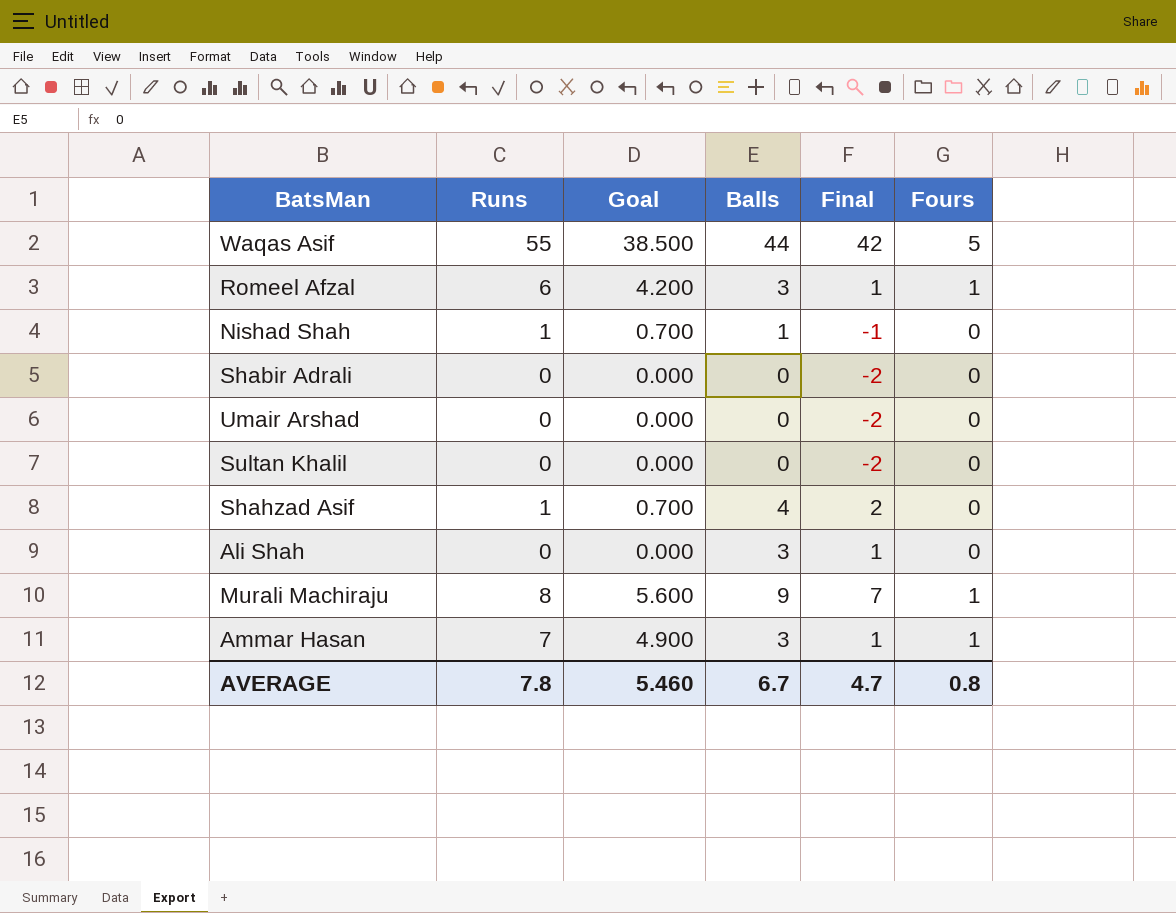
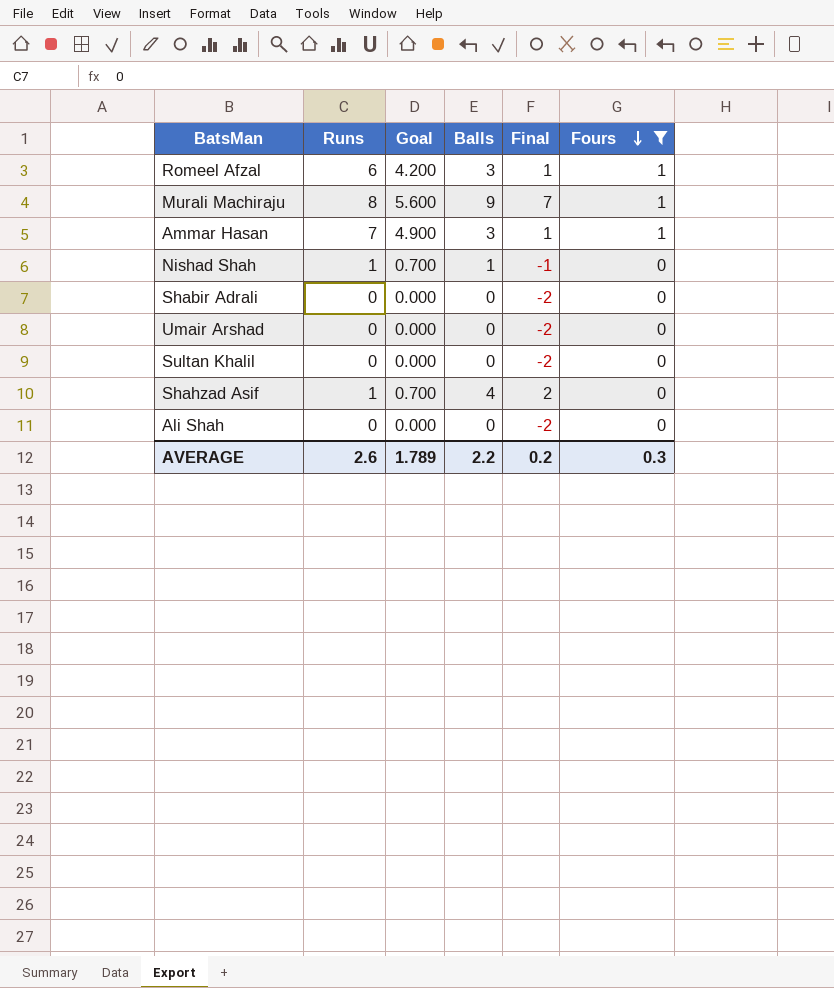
filter: none -> Fours != 5
row order: none -> Fours descending
Ali Shah | Balls: 3 -> 0
Ali Shah | Final: 1 -> -2
AVERAGE | Runs: 7.8 -> 2.6
AVERAGE | Goal: 5.460 -> 1.789
AVERAGE | Balls: 6.7 -> 2.2
AVERAGE | Final: 4.7 -> 0.2
AVERAGE | Fours: 0.8 -> 0.3

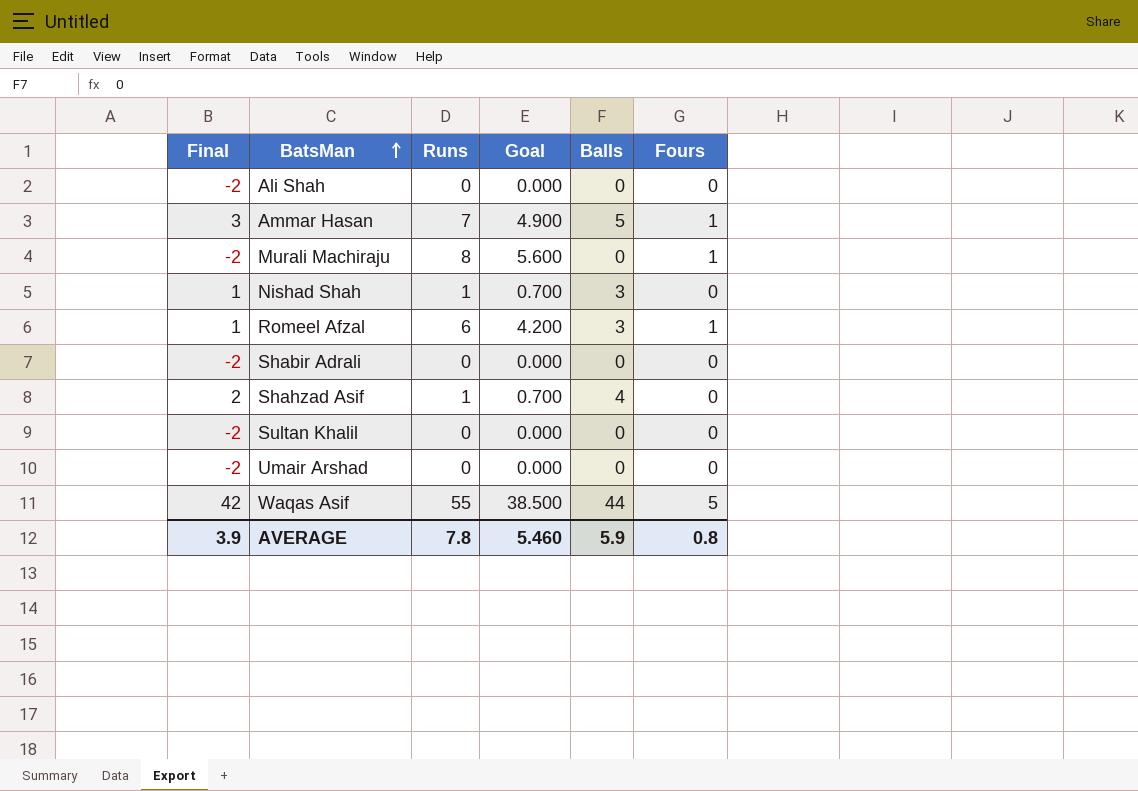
filter: Fours != 5 -> none
row order: Fours descending -> BatsMan ascending
column Final | position: 5 -> 1
Ammar Hasan | Final: 1 -> 3
Ammar Hasan | Balls: 3 -> 5
Murali Machiraju | Final: 7 -> -2
Murali Machiraju | Balls: 9 -> 0
Nishad Shah | Final: -1 -> 1
Nishad Shah | Balls: 1 -> 3
AVERAGE | Final: 0.2 -> 3.9
AVERAGE | Runs: 2.6 -> 7.8
AVERAGE | Goal: 1.789 -> 5.460
AVERAGE | Balls: 2.2 -> 5.9
AVERAGE | Fours: 0.3 -> 0.8

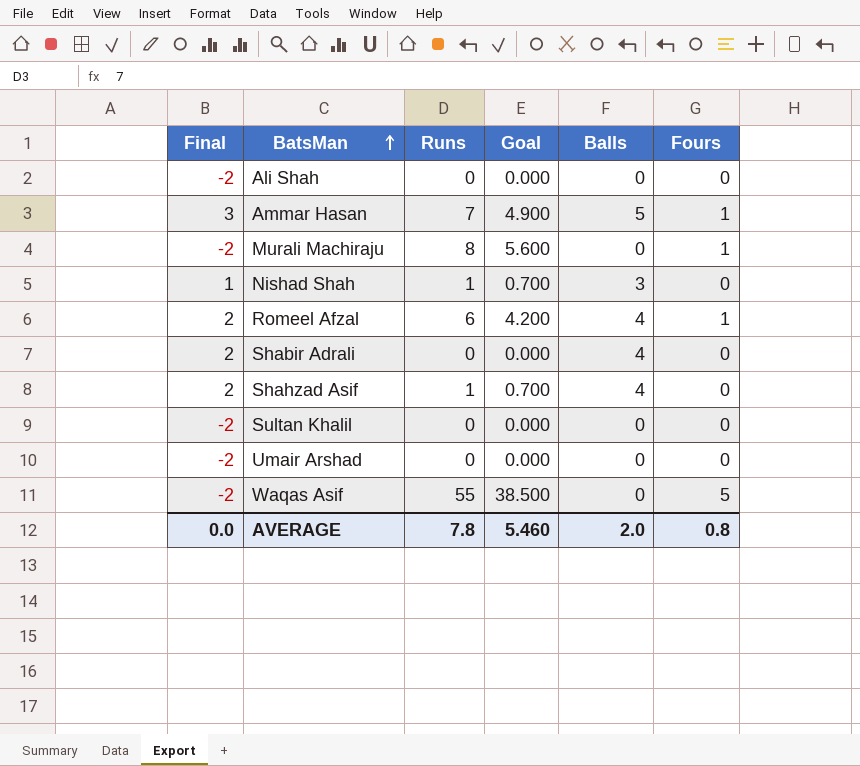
Romeel Afzal | Final: 1 -> 2
Romeel Afzal | Balls: 3 -> 4
Shabir Adrali | Final: -2 -> 2
Shabir Adrali | Balls: 0 -> 4
Waqas Asif | Final: 42 -> -2
Waqas Asif | Balls: 44 -> 0
AVERAGE | Final: 3.9 -> 0.0
AVERAGE | Balls: 5.9 -> 2.0

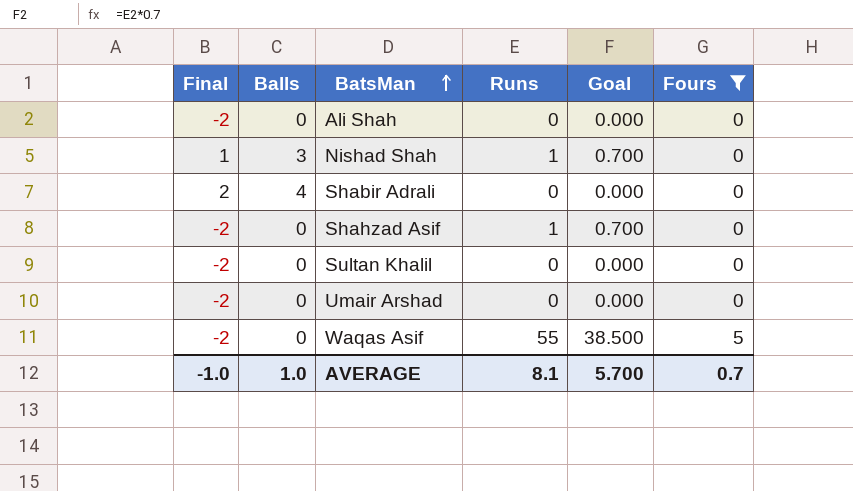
filter: none -> Fours != 1
column Balls | position: 5 -> 2
Shahzad Asif | Final: 2 -> -2
Shahzad Asif | Balls: 4 -> 0
AVERAGE | Final: 0.0 -> -1.0
AVERAGE | Balls: 2.0 -> 1.0
AVERAGE | Runs: 7.8 -> 8.1
AVERAGE | Goal: 5.460 -> 5.700
AVERAGE | Fours: 0.8 -> 0.7

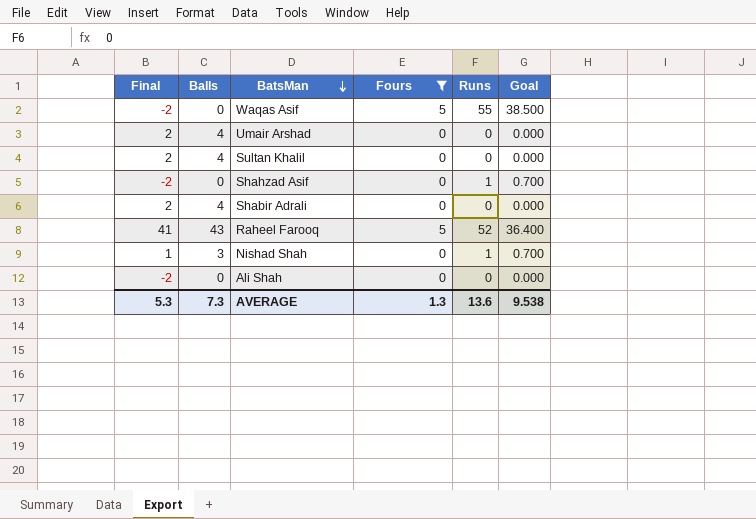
row order: BatsMan ascending -> BatsMan descending
column Fours | position: 6 -> 4
Umair Arshad | Final: -2 -> 2
Umair Arshad | Balls: 0 -> 4
Sultan Khalil | Final: -2 -> 2
Sultan Khalil | Balls: 0 -> 4
row Raheel Farooq: none -> 41 | 43 | 5 | 52 | 36.400
AVERAGE | Final: -1.0 -> 5.3
AVERAGE | Balls: 1.0 -> 7.3
AVERAGE | Fours: 0.7 -> 1.3
AVERAGE | Runs: 8.1 -> 13.6
AVERAGE | Goal: 5.700 -> 9.538

